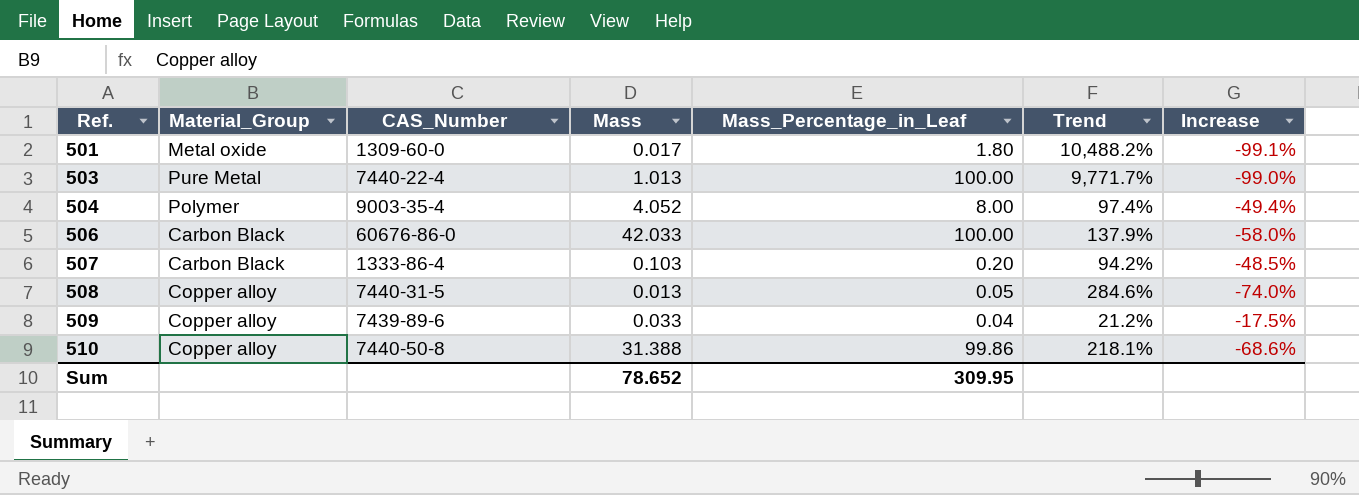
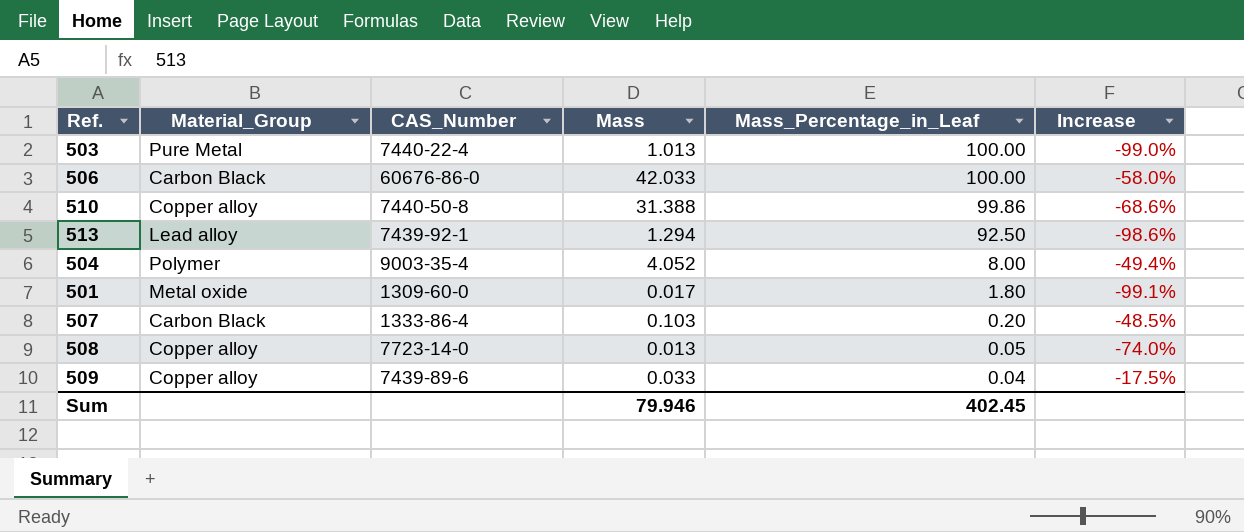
row order: Ref. ascending -> Mass_Percentage_in_Leaf descending
column Trend | formula: ([Mass_Percentage_in_Leaf] - [Mass]) / [Mass] -> none
row 513: none -> Lead alloy | 7439-92-1 | 1.294 | 92.50 | -98.6%
508 | CAS_Number: 7440-31-5 -> 7723-14-0
Sum | Mass: 78.652 -> 79.946
Sum | Mass_Percentage_in_Leaf: 309.95 -> 402.45

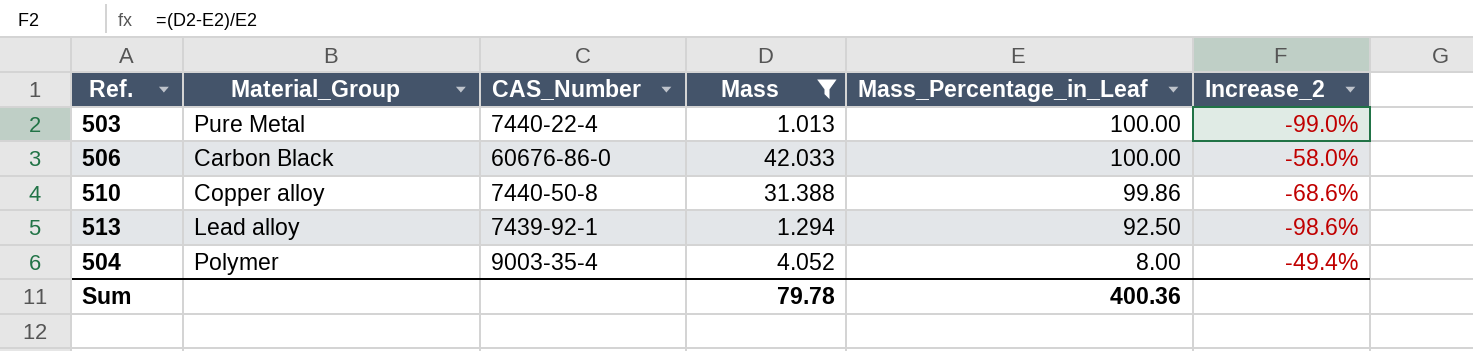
filter: none -> Mass >= 1.013
column name: Increase -> Increase_2
Sum | Mass: 79.946 -> 79.78
Sum | Mass_Percentage_in_Leaf: 402.45 -> 400.36

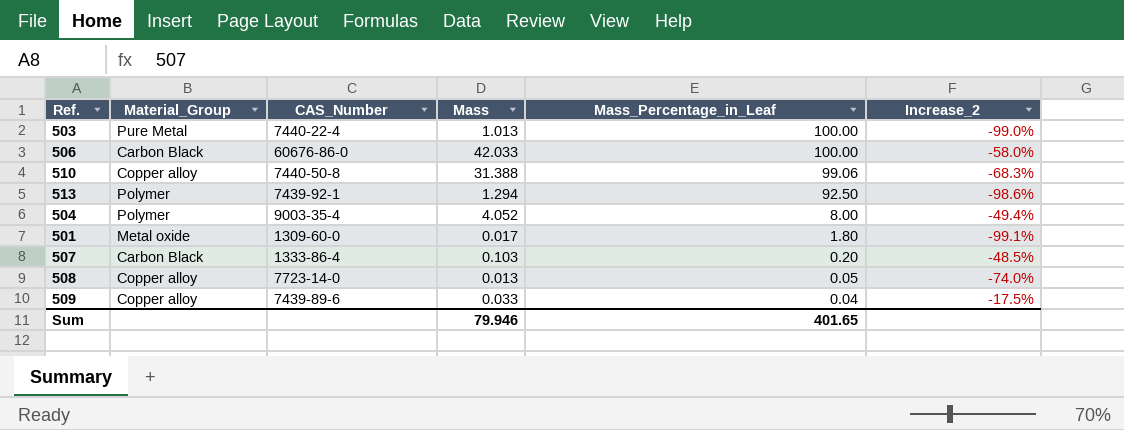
filter: Mass >= 1.013 -> none
510 | Mass_Percentage_in_Leaf: 99.86 -> 99.06
510 | Increase_2: -68.6% -> -68.3%
513 | Material_Group: Lead alloy -> Polymer
Sum | Mass: 79.78 -> 79.946
Sum | Mass_Percentage_in_Leaf: 400.36 -> 401.65

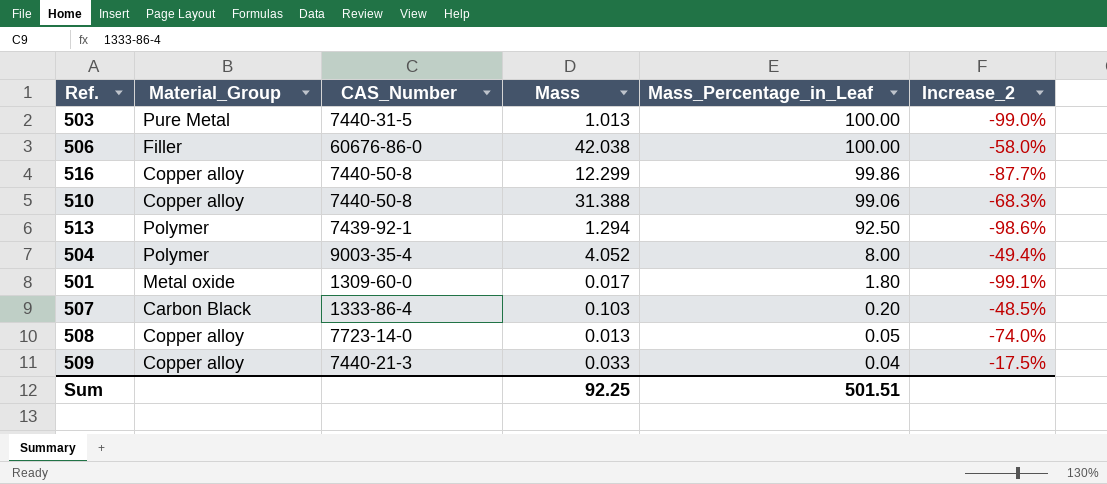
503 | CAS_Number: 7440-22-4 -> 7440-31-5
506 | Material_Group: Carbon Black -> Filler
506 | Mass: 42.033 -> 42.038
row 516: none -> Copper alloy | 7440-50-8 | 12.299 | 99.86 | -87.7%
509 | CAS_Number: 7439-89-6 -> 7440-21-3
Sum | Mass: 79.946 -> 92.25
Sum | Mass_Percentage_in_Leaf: 401.65 -> 501.51

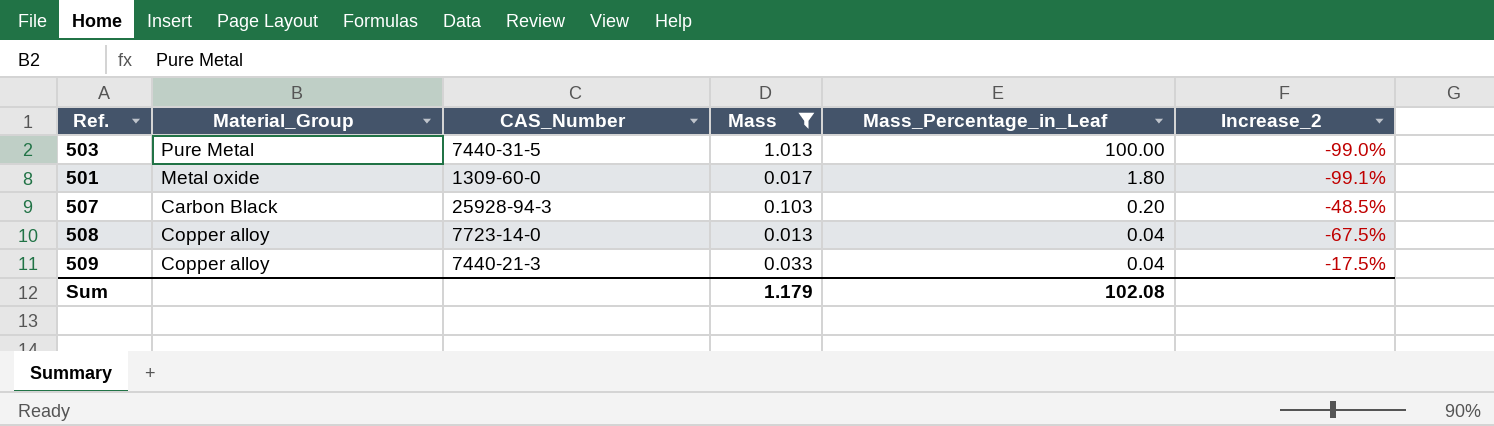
filter: none -> Mass <= 1.013
507 | CAS_Number: 1333-86-4 -> 25928-94-3
508 | Mass_Percentage_in_Leaf: 0.05 -> 0.04
508 | Increase_2: -74.0% -> -67.5%
Sum | Mass: 92.25 -> 1.179
Sum | Mass_Percentage_in_Leaf: 501.51 -> 102.08

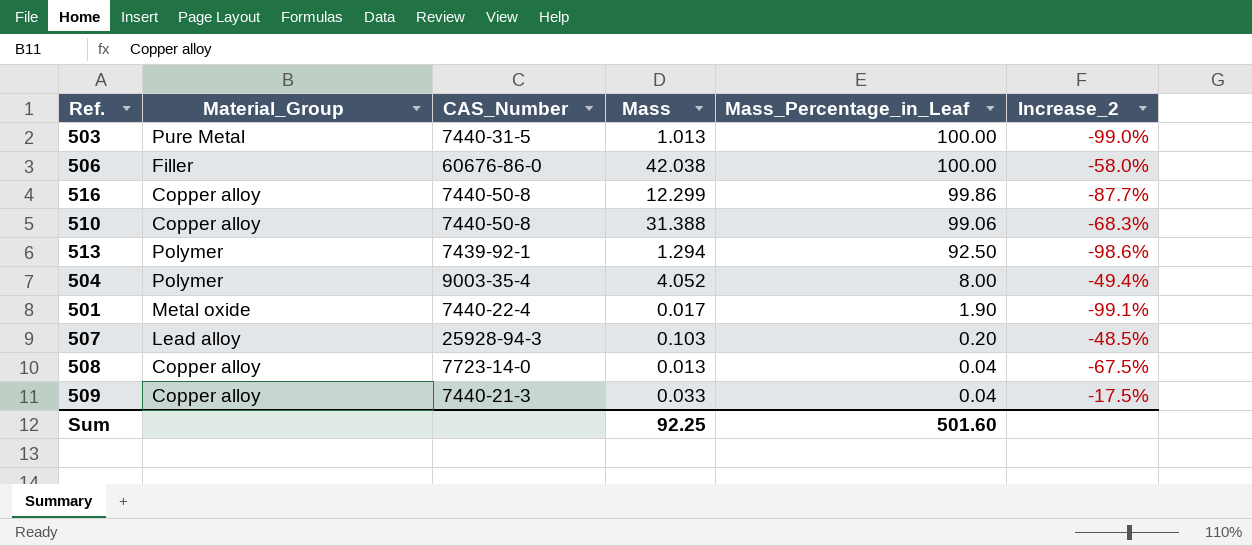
filter: Mass <= 1.013 -> none
501 | CAS_Number: 1309-60-0 -> 7440-22-4
501 | Mass_Percentage_in_Leaf: 1.80 -> 1.90
507 | Material_Group: Carbon Black -> Lead alloy
Sum | Mass: 1.179 -> 92.25
Sum | Mass_Percentage_in_Leaf: 102.08 -> 501.60

